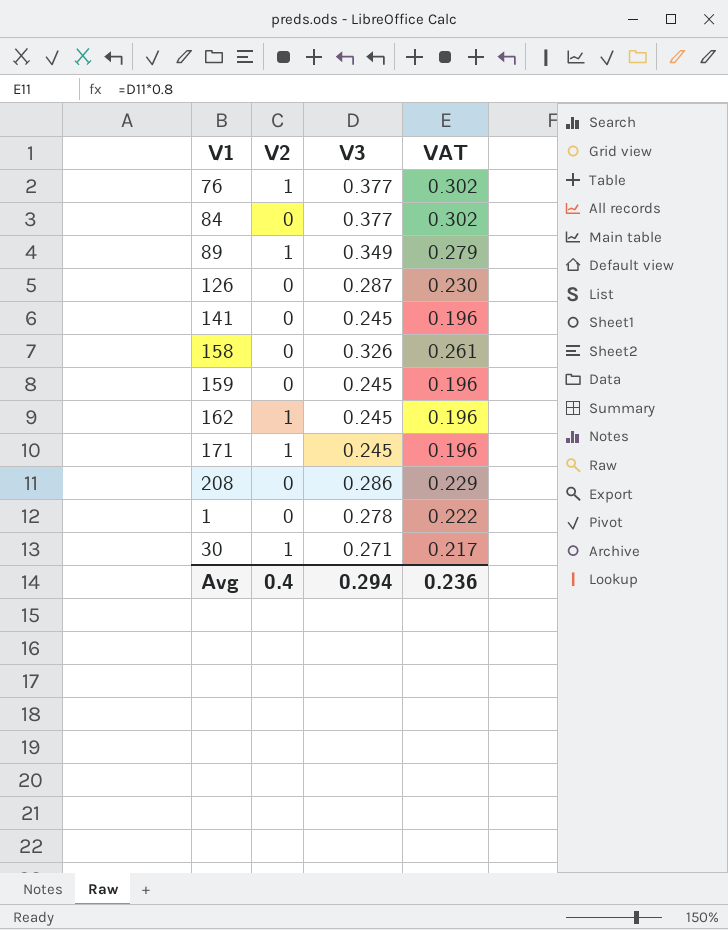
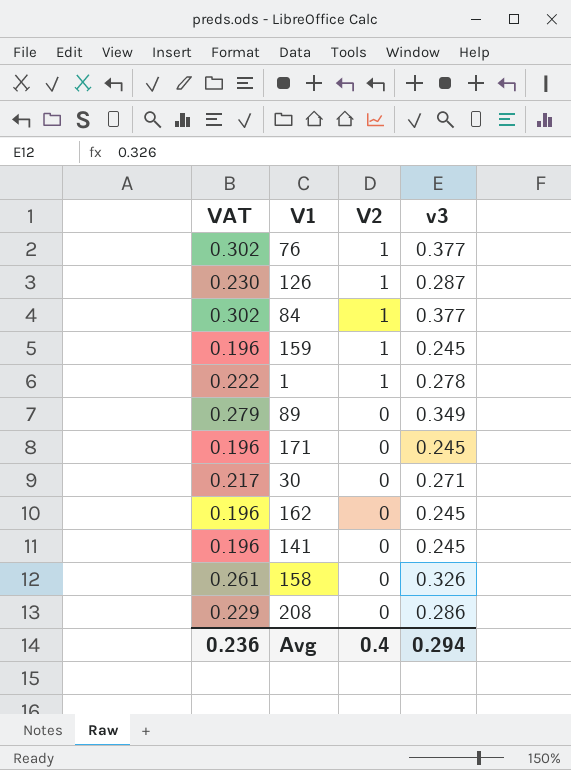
row order: none -> V2 descending
column VAT | position: 4 -> 1
column name: V3 -> v3
126 | V2: 0 -> 1
84 | V2: 0 -> 1
159 | V2: 0 -> 1
1 | V2: 0 -> 1
89 | V2: 1 -> 0
171 | V2: 1 -> 0
30 | V2: 1 -> 0
162 | V2: 1 -> 0

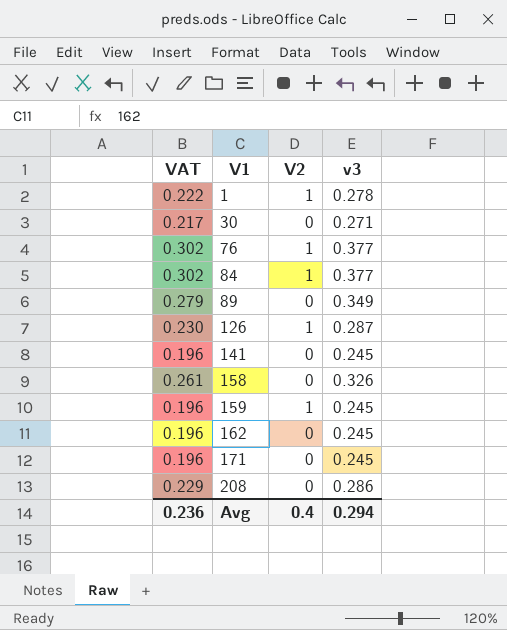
row order: V2 descending -> V1 ascending

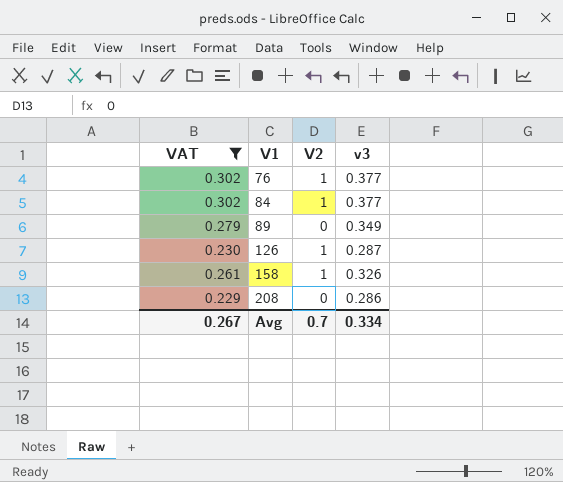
filter: none -> VAT >= 0.229
158 | V2: 0 -> 1
Avg | VAT: 0.236 -> 0.267
Avg | V2: 0.4 -> 0.7
Avg | v3: 0.294 -> 0.334

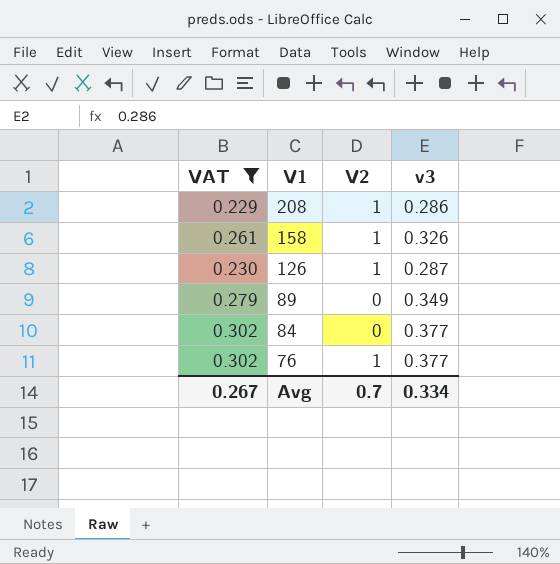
row order: V1 ascending -> V1 descending
208 | V2: 0 -> 1
84 | V2: 1 -> 0

